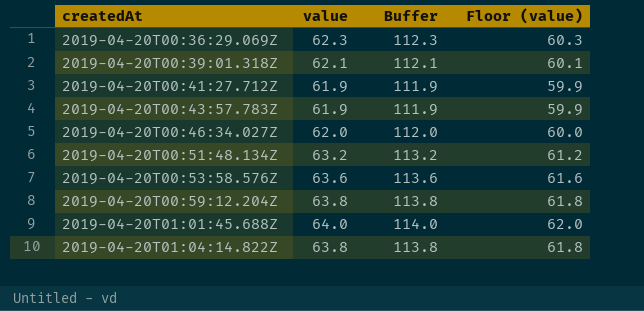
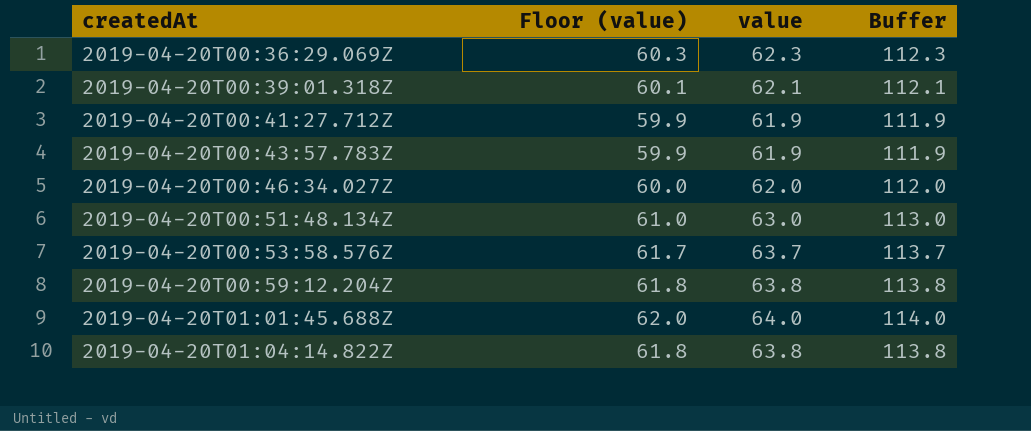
column Floor (value) | position: 4 -> 2
2019-04-20T00:51:48.134Z | Floor (value): 61.2 -> 61.0
2019-04-20T00:51:48.134Z | value: 63.2 -> 63.0
2019-04-20T00:51:48.134Z | Buffer: 113.2 -> 113.0
2019-04-20T00:53:58.576Z | Floor (value): 61.6 -> 61.7
2019-04-20T00:53:58.576Z | value: 63.6 -> 63.7
2019-04-20T00:53:58.576Z | Buffer: 113.6 -> 113.7

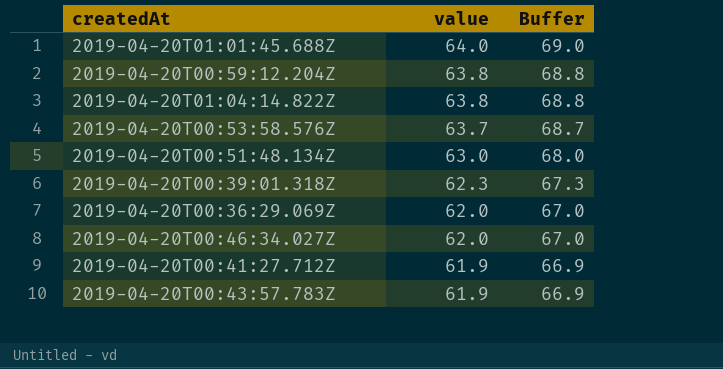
row order: createdAt ascending -> value descending
column Floor (value) | formula: [value] - 2 -> none
column Buffer | formula: [value] + 50 -> [value] + 5
2019-04-20T00:39:01.318Z | value: 62.1 -> 62.3
2019-04-20T00:36:29.069Z | value: 62.3 -> 62.0

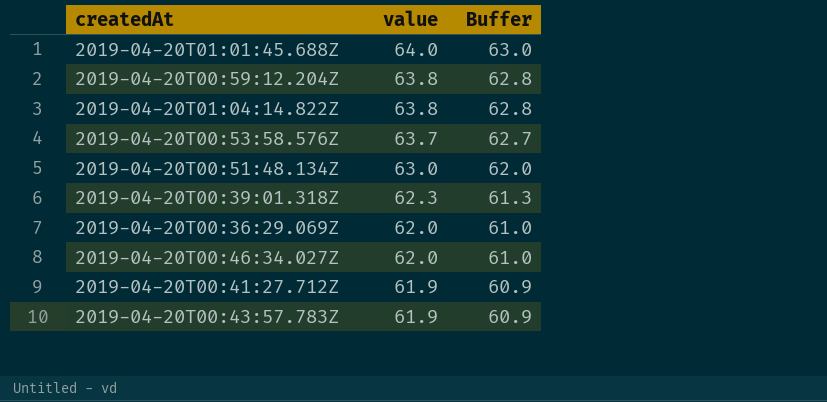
column Buffer | formula: [value] + 5 -> [value] - 1

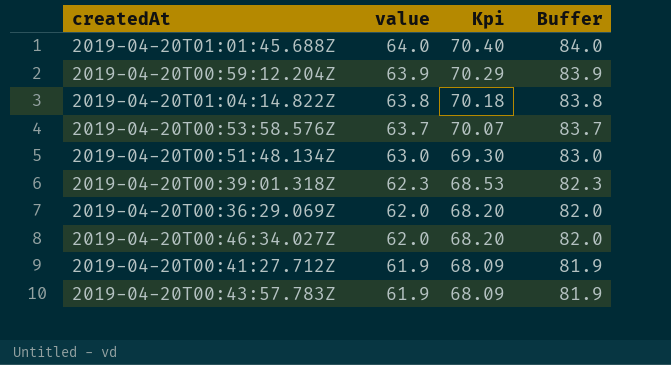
column Kpi | formula: none -> [value] * 1.1
column Buffer | formula: [value] - 1 -> [value] + 20
2019-04-20T00:59:12.204Z | value: 63.8 -> 63.9

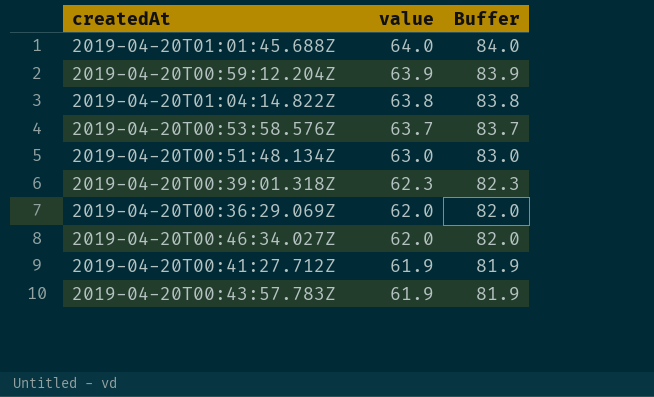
column Kpi | formula: [value] * 1.1 -> none

